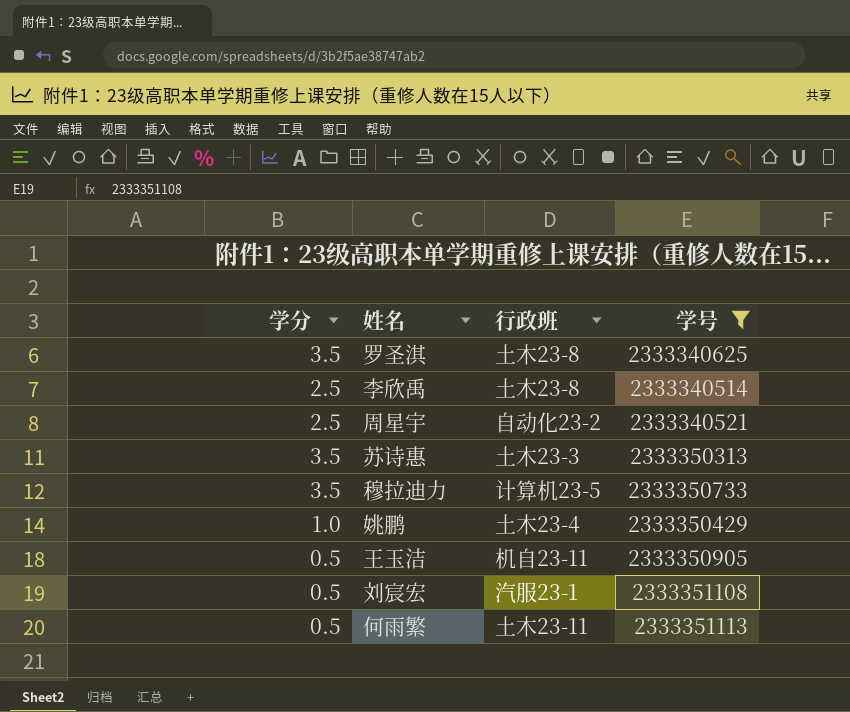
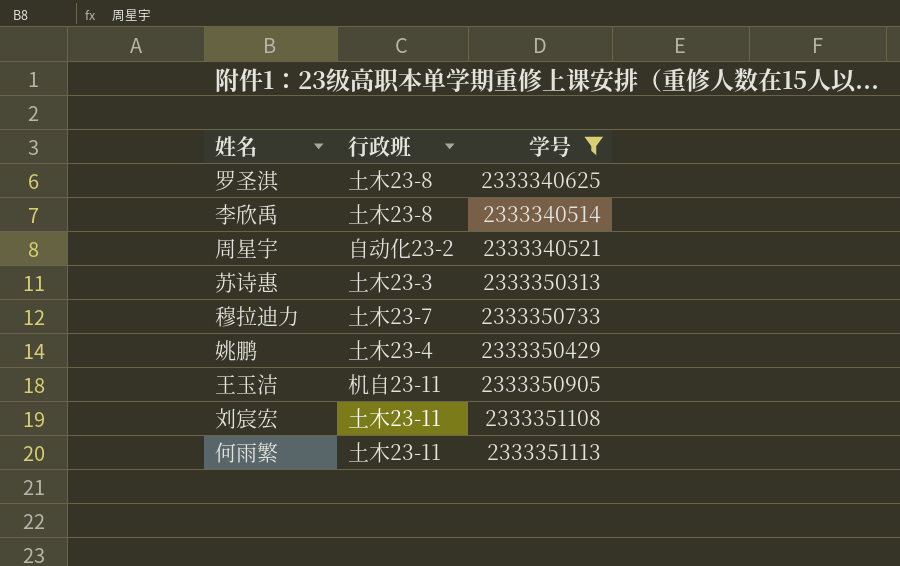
column 学分 | position: 1 -> none
穆拉迪力 | 行政班: 计算机23-5 -> 土木23-7
刘宸宏 | 行政班: 汽服23-1 -> 土木23-11

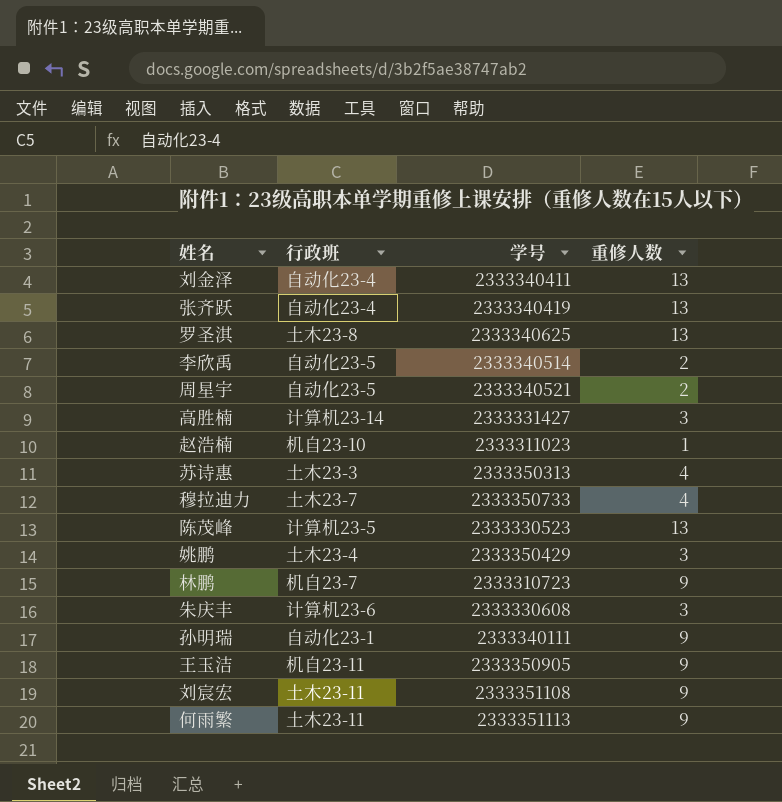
filter: 学号 >= 2333340514 -> none
column 重修人数 | position: none -> 4
李欣禹 | 行政班: 土木23-8 -> 自动化23-5
周星宇 | 行政班: 自动化23-2 -> 自动化23-5

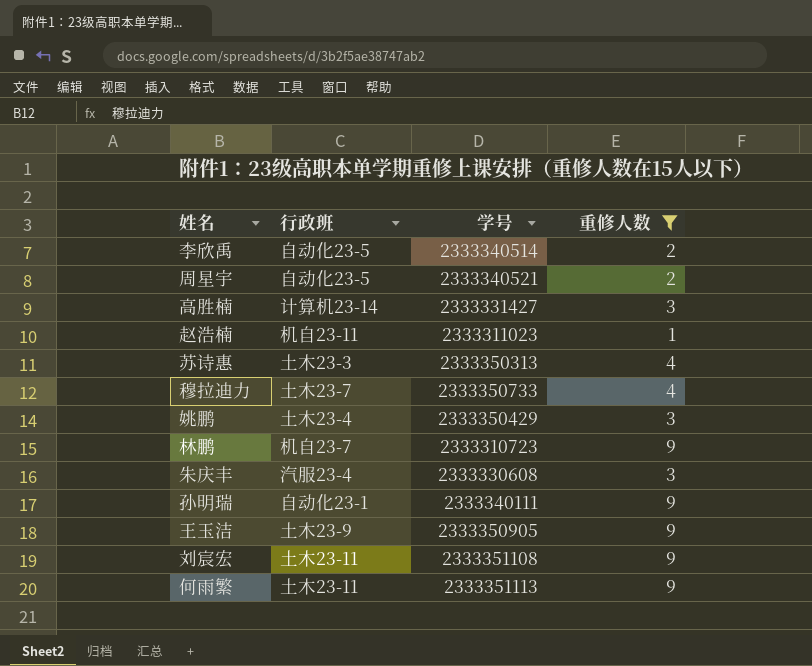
filter: none -> 重修人数 != 13
赵浩楠 | 行政班: 机自23-10 -> 机自23-11
朱庆丰 | 行政班: 计算机23-6 -> 汽服23-4
王玉洁 | 行政班: 机自23-11 -> 土木23-9

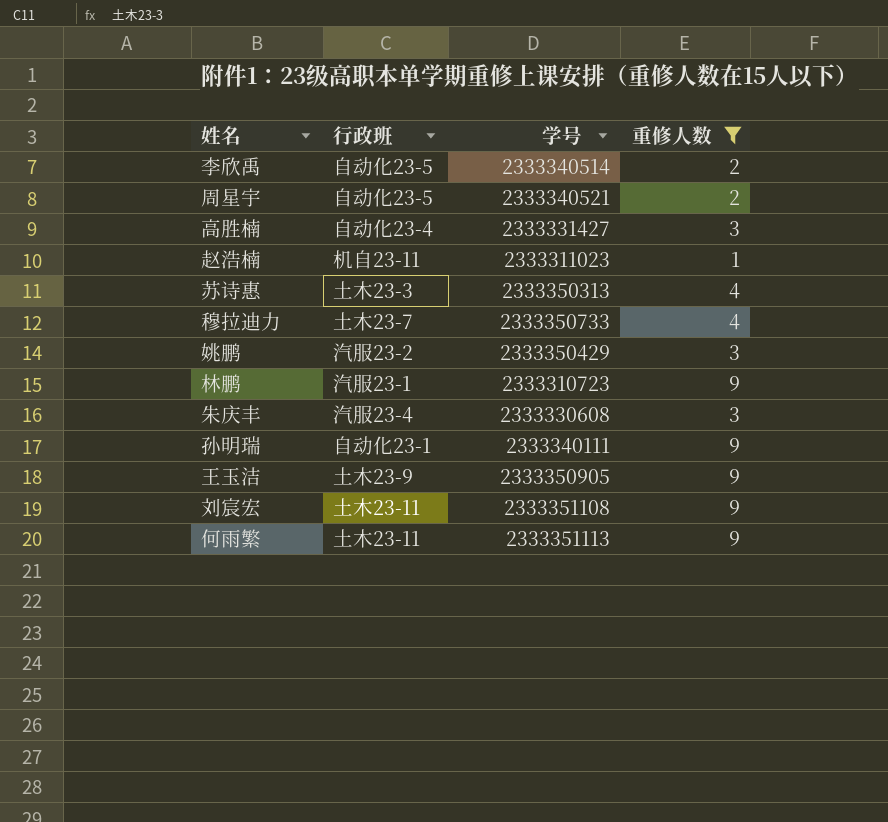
高胜楠 | 行政班: 计算机23-14 -> 自动化23-4
姚鹏 | 行政班: 土木23-4 -> 汽服23-2
林鹏 | 行政班: 机自23-7 -> 汽服23-1

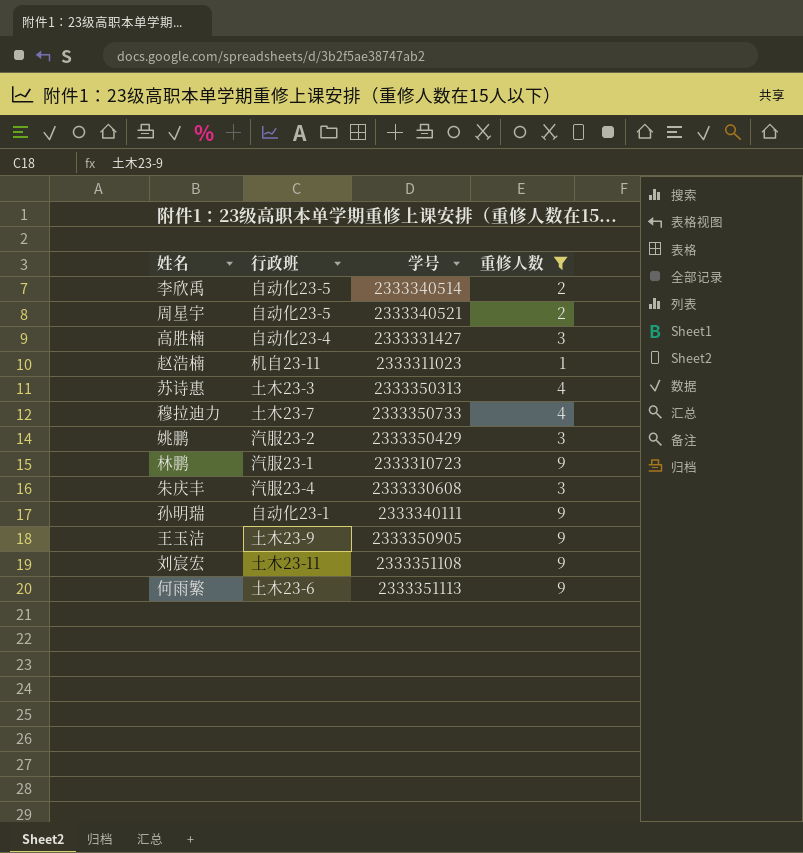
何雨繁 | 行政班: 土木23-11 -> 土木23-6

